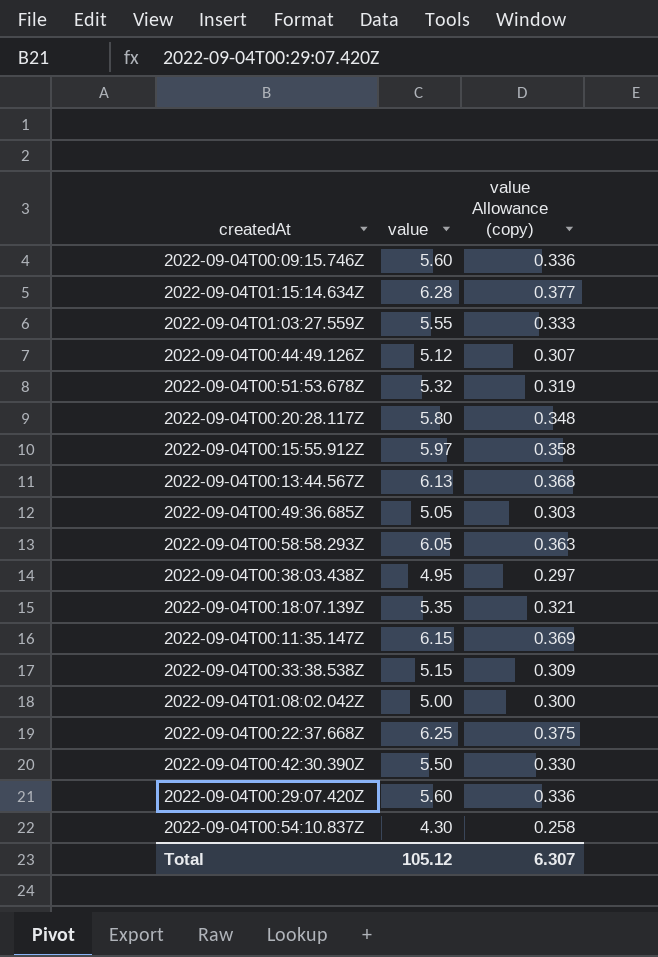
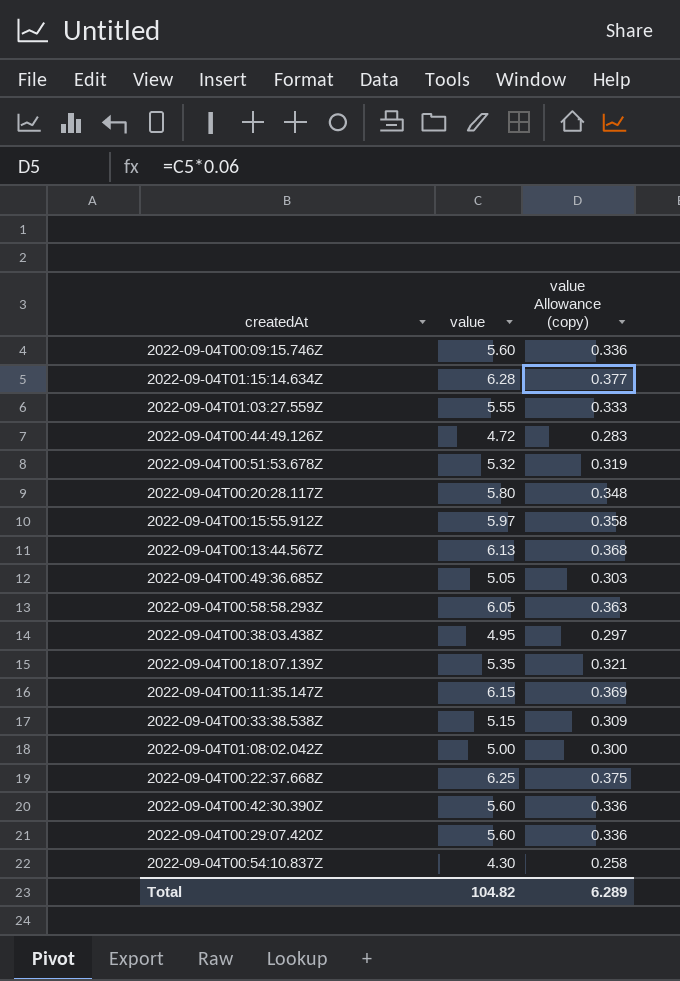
2022-09-04T00:44:49.126Z | value: 5.12 -> 4.72
2022-09-04T00:44:49.126Z | value Allowance (copy): 0.307 -> 0.283
2022-09-04T00:42:30.390Z | value: 5.50 -> 5.60
2022-09-04T00:42:30.390Z | value Allowance (copy): 0.330 -> 0.336
Total | value: 105.12 -> 104.82
Total | value Allowance (copy): 6.307 -> 6.289

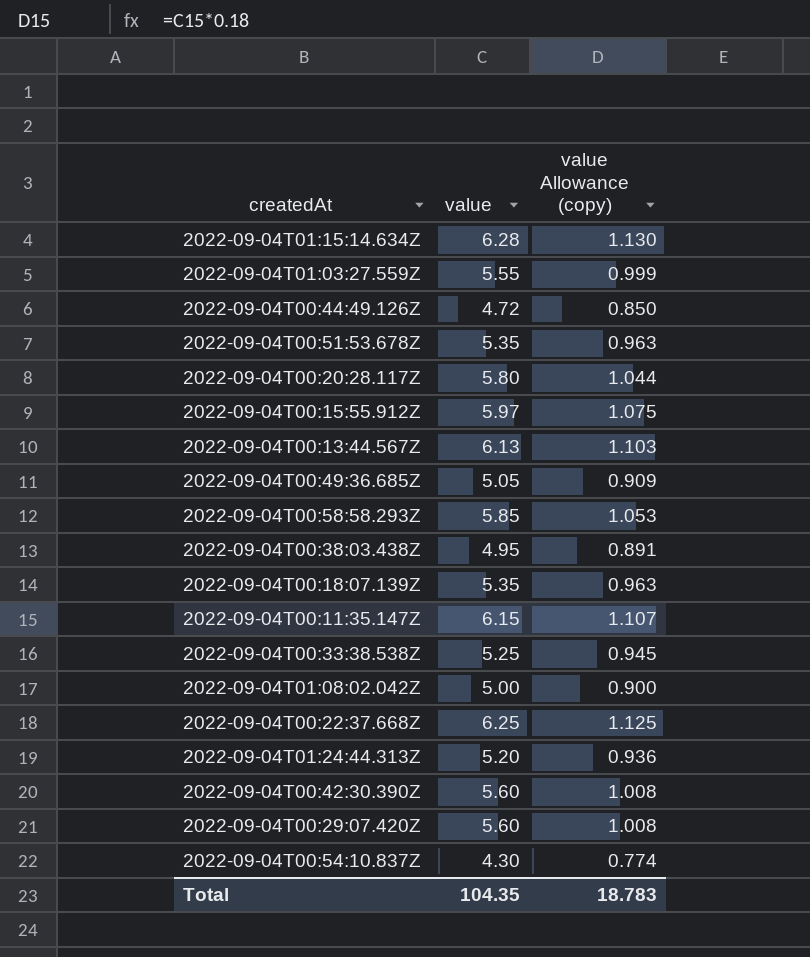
column value Allowance (copy) | formula: [value] * 0.06 -> [value] * 0.18
row 2022-09-04T00:09:15.746Z: 5.60 | 0.336 -> none
2022-09-04T00:51:53.678Z | value: 5.32 -> 5.35
2022-09-04T00:58:58.293Z | value: 6.05 -> 5.85
2022-09-04T00:33:38.538Z | value: 5.15 -> 5.25
row 2022-09-04T01:24:44.313Z: none -> 5.20 | 0.936
Total | value: 104.82 -> 104.35
Total | value Allowance (copy): 6.289 -> 18.783

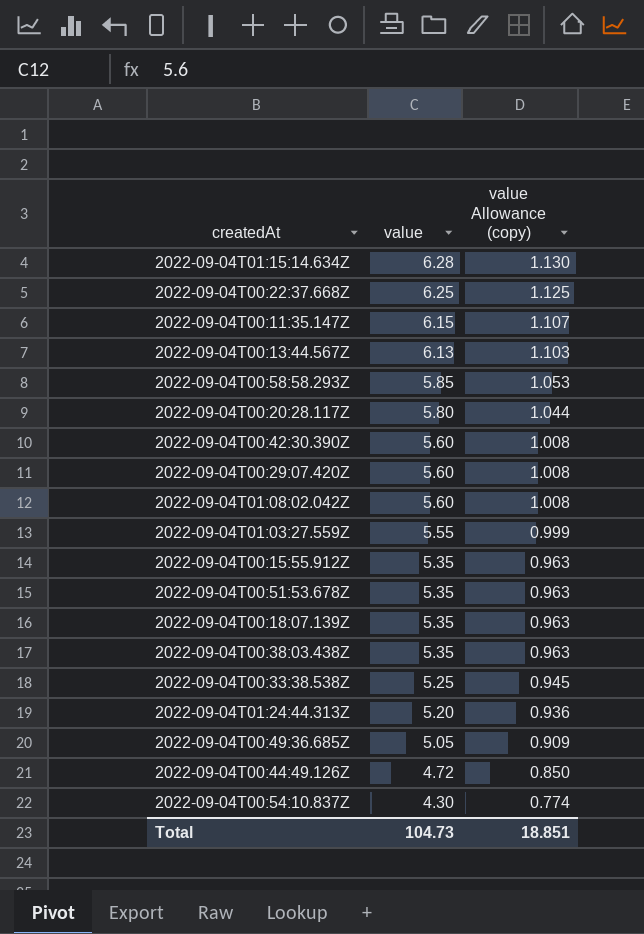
row order: none -> value descending
2022-09-04T01:08:02.042Z | value: 5.00 -> 5.60
2022-09-04T01:08:02.042Z | value Allowance (copy): 0.900 -> 1.008
2022-09-04T00:15:55.912Z | value: 5.97 -> 5.35
2022-09-04T00:15:55.912Z | value Allowance (copy): 1.075 -> 0.963
2022-09-04T00:38:03.438Z | value: 4.95 -> 5.35
2022-09-04T00:38:03.438Z | value Allowance (copy): 0.891 -> 0.963
Total | value: 104.35 -> 104.73
Total | value Allowance (copy): 18.783 -> 18.851

